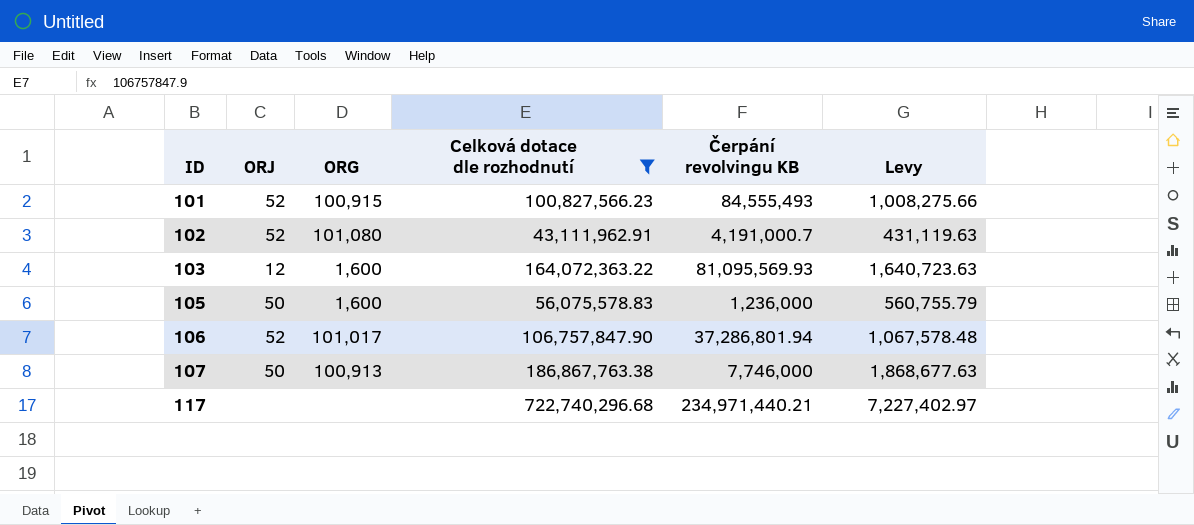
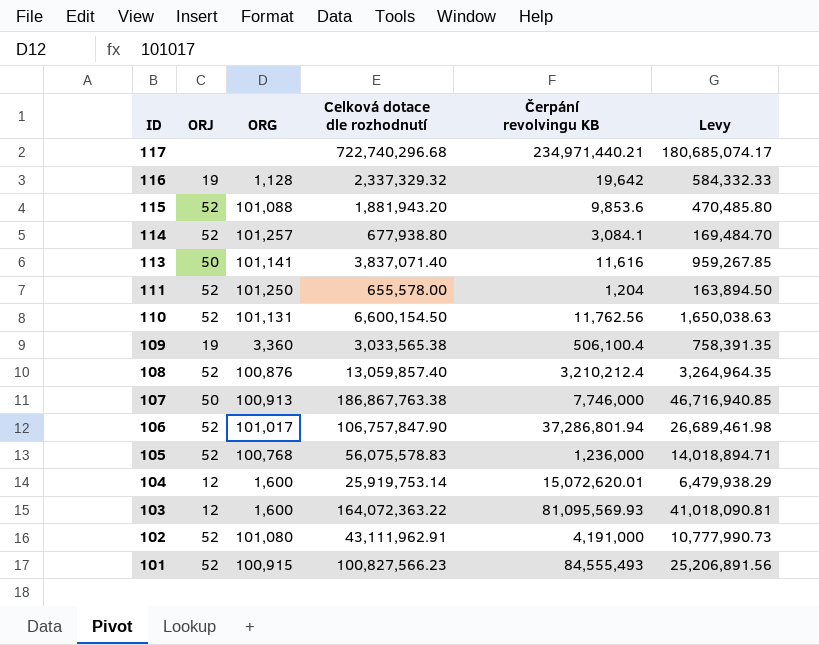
filter: Celková dotace dle rozhodnutí >= 43,111,962.91 -> none
row order: ID ascending -> ID descending
column Levy | formula: [Celková dotace dle rozhodnutí] * 0.01 -> [Celková dotace dle rozhodnutí] * 0.25
105 | ORJ: 50 -> 52
105 | ORG: 1,600 -> 100,768
102 | Čerpání revolvingu KB: 4,191,000.7 -> 4,191,000

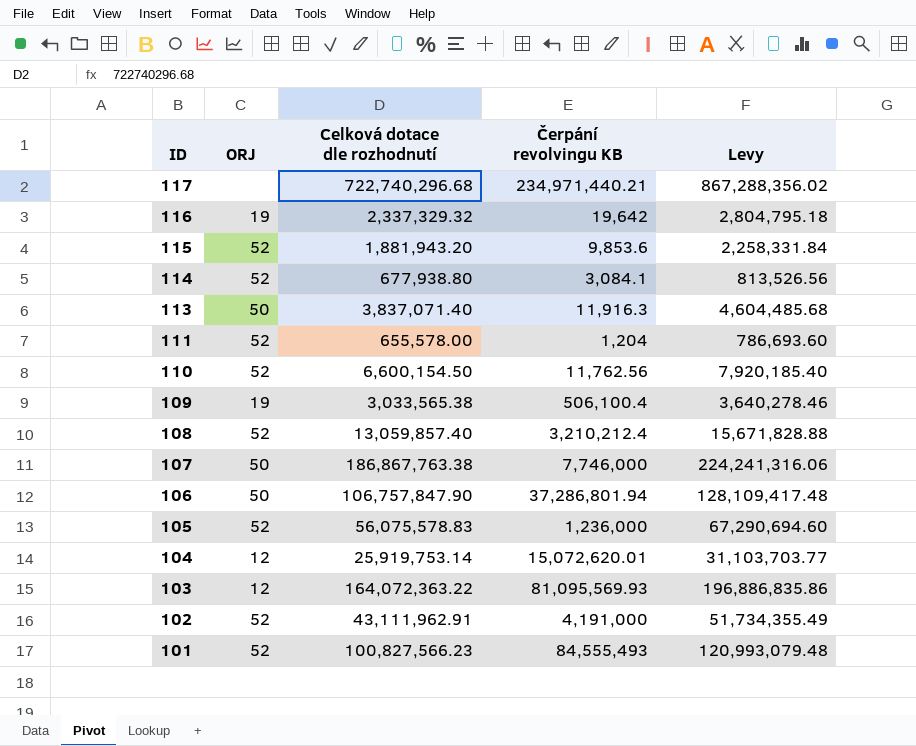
column ORG | position: 3 -> none
column Levy | formula: [Celková dotace dle rozhodnutí] * 0.25 -> [Celková dotace dle rozhodnutí] * 1.2
113 | Čerpání revolvingu KB: 11,616 -> 11,916.3
106 | ORJ: 52 -> 50

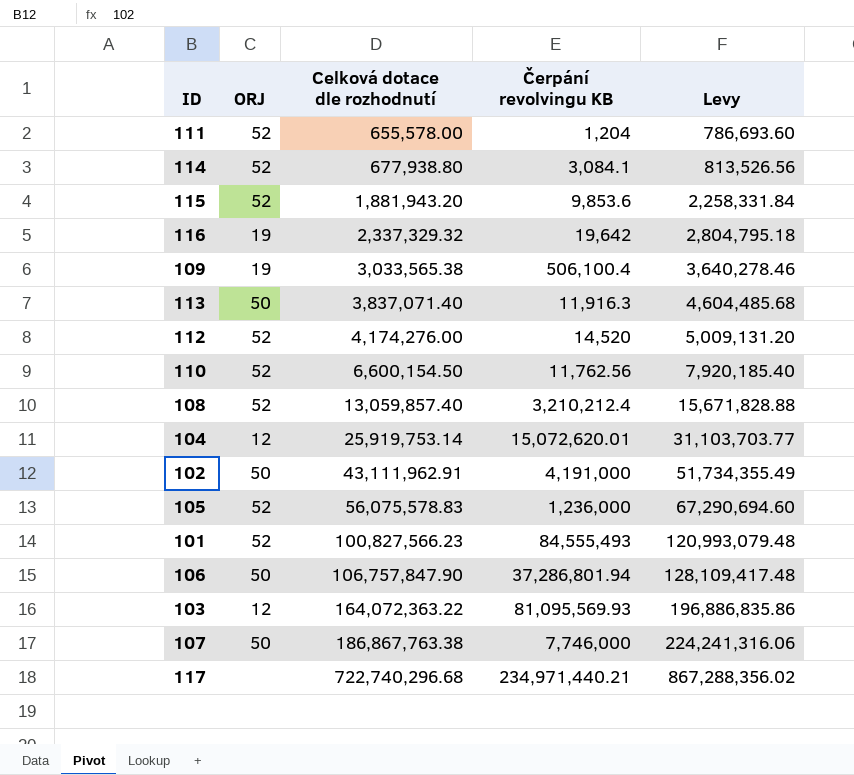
row order: ID descending -> Celková dotace dle rozhodnutí ascending
row 112: none -> 52 | 4,174,276.00 | 14,520 | 5,009,131.20
102 | ORJ: 52 -> 50

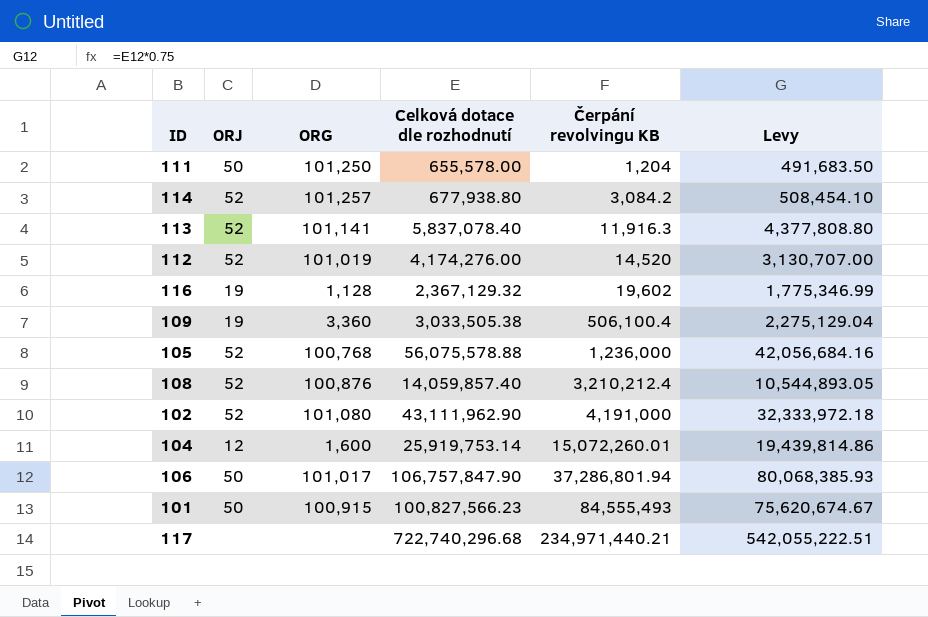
row order: Celková dotace dle rozhodnutí ascending -> Čerpání revolvingu KB ascending
column ORG | position: none -> 3
column Levy | formula: [Celková dotace dle rozhodnutí] * 1.2 -> [Celková dotace dle rozhodnutí] * 0.75
row 115: 52 | 1,881,943.20 | 9,853.6 | 2,258,331.84 -> none
row 110: 52 | 6,600,154.50 | 11,762.56 | 7,920,185.40 -> none
row 103: 12 | 164,072,363.22 | 81,095,569.93 | 196,886,835.86 -> none
row 107: 50 | 186,867,763.38 | 7,746,000 | 224,241,316.06 -> none
111 | ORJ: 52 -> 50
114 | Čerpání revolvingu KB: 3,084.1 -> 3,084.2
113 | ORJ: 50 -> 52
113 | Celková dotace dle rozhodnutí: 3,837,071.40 -> 5,837,078.40
116 | Celková dotace dle rozhodnutí: 2,337,329.32 -> 2,367,129.32
116 | Čerpání revolvingu KB: 19,642 -> 19,602
109 | Celková dotace dle rozhodnutí: 3,033,565.38 -> 3,033,505.38
105 | Celková dotace dle rozhodnutí: 56,075,578.83 -> 56,075,578.88
108 | Celková dotace dle rozhodnutí: 13,059,857.40 -> 14,059,857.40
102 | ORJ: 50 -> 52
102 | Celková dotace dle rozhodnutí: 43,111,962.91 -> 43,111,962.90
104 | Čerpání revolvingu KB: 15,072,620.01 -> 15,072,260.01
101 | ORJ: 52 -> 50

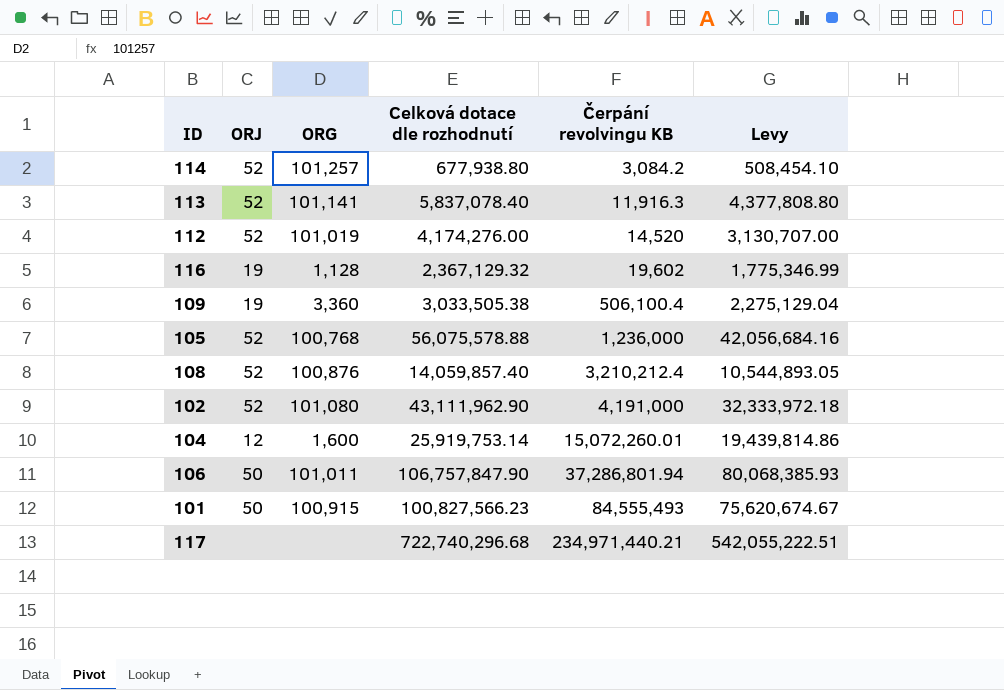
row 111: 50 | 101,250 | 655,578.00 | 1,204 | 491,683.50 -> none
106 | ORG: 101,017 -> 101,011

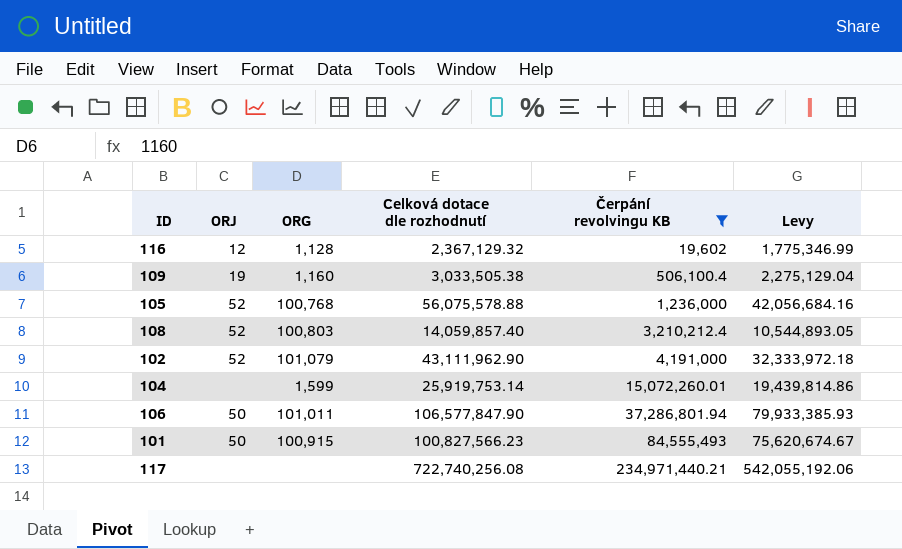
filter: none -> Čerpání revolvingu KB >= 19,602
116 | ORJ: 19 -> 12
109 | ORG: 3,360 -> 1,160
108 | ORG: 100,876 -> 100,803
102 | ORG: 101,080 -> 101,079
104 | ORJ: 12 -> none
104 | ORG: 1,600 -> 1,599
106 | Celková dotace dle rozhodnutí: 106,757,847.90 -> 106,577,847.90
106 | Levy: 80,068,385.93 -> 79,933,385.93
117 | Celková dotace dle rozhodnutí: 722,740,296.68 -> 722,740,256.08
117 | Levy: 542,055,222.51 -> 542,055,192.06

